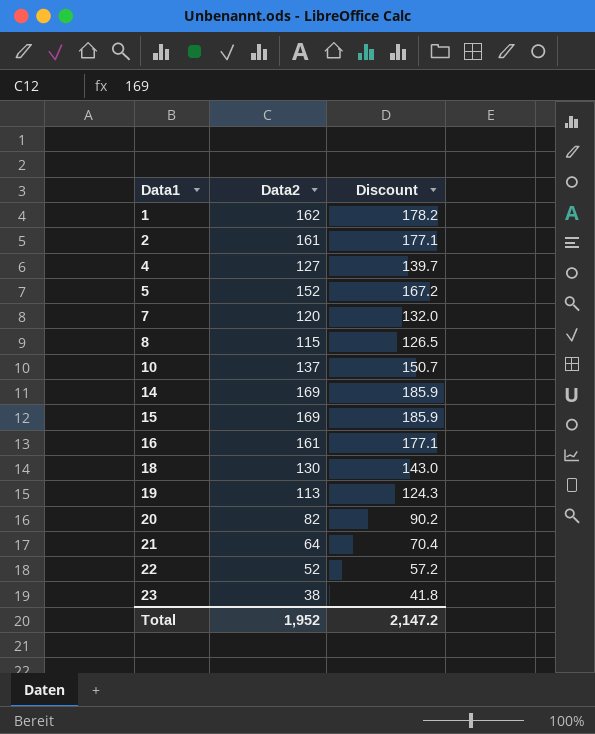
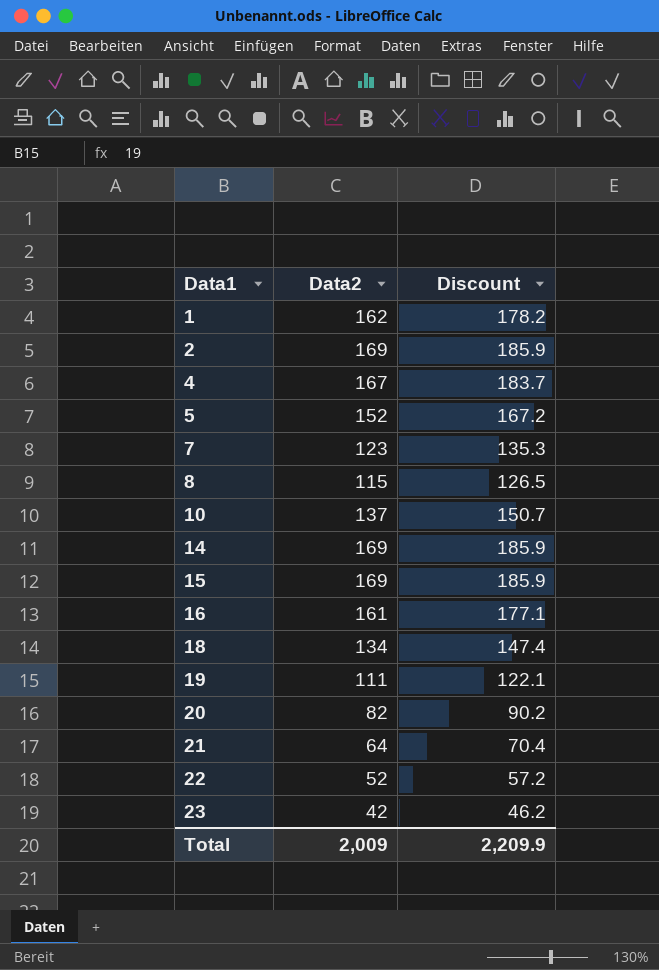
2 | Data2: 161 -> 169
2 | Discount: 177.1 -> 185.9
4 | Data2: 127 -> 167
4 | Discount: 139.7 -> 183.7
7 | Data2: 120 -> 123
7 | Discount: 132.0 -> 135.3
18 | Data2: 130 -> 134
18 | Discount: 143.0 -> 147.4
19 | Data2: 113 -> 111
19 | Discount: 124.3 -> 122.1
23 | Data2: 38 -> 42
23 | Discount: 41.8 -> 46.2
Total | Data2: 1,952 -> 2,009
Total | Discount: 2,147.2 -> 2,209.9

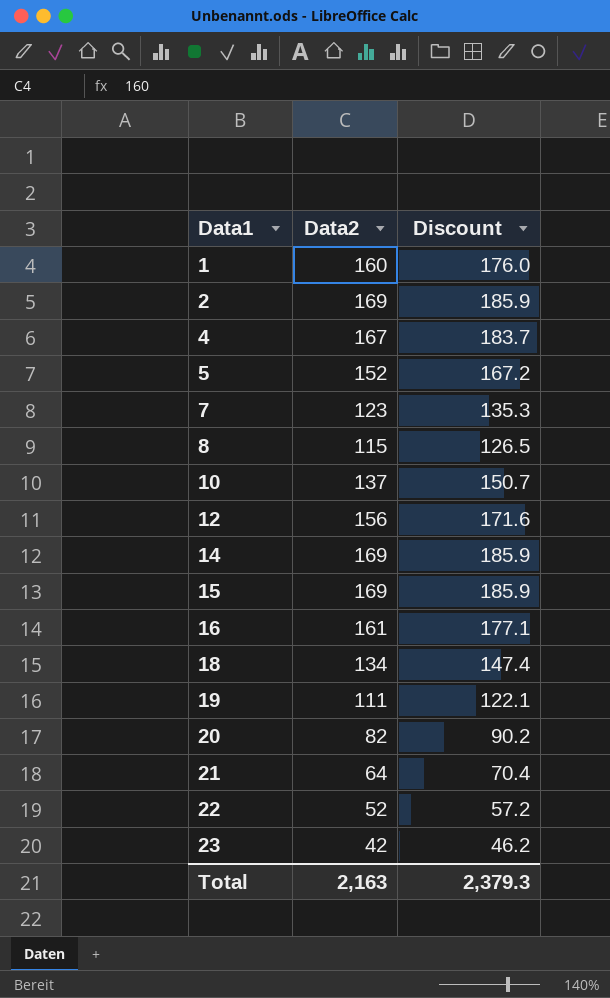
1 | Data2: 162 -> 160
1 | Discount: 178.2 -> 176.0
row 12: none -> 156 | 171.6
Total | Data2: 2,009 -> 2,163
Total | Discount: 2,209.9 -> 2,379.3

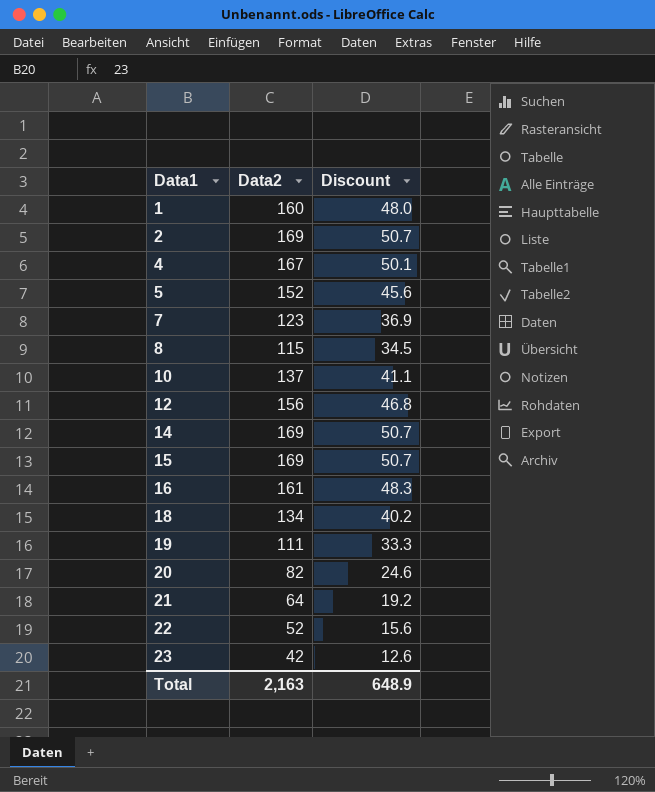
column Discount | formula: [Data2] * 1.1 -> [Data2] * 0.3
Total | Discount: 2,379.3 -> 648.9

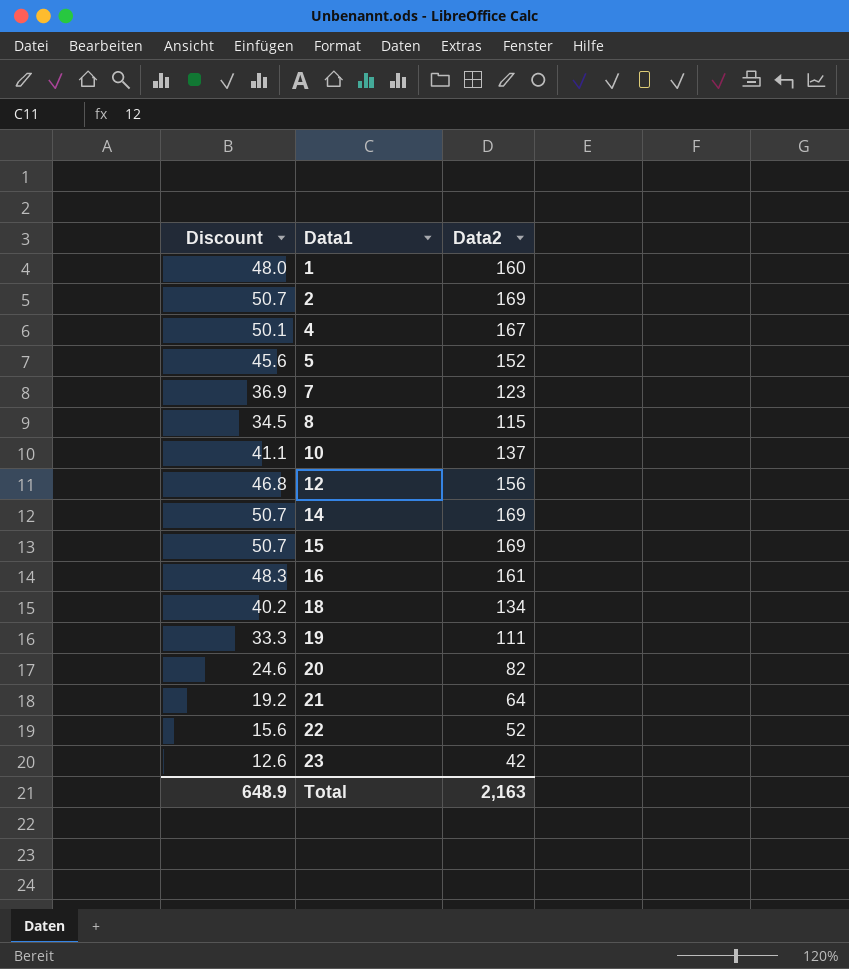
column Discount | position: 3 -> 1

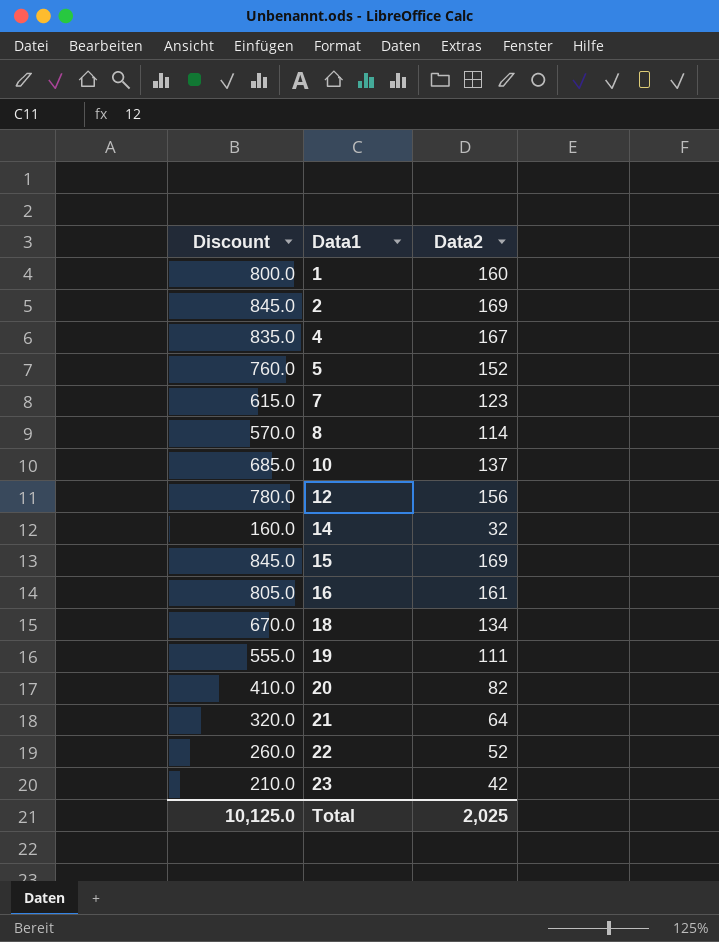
column Discount | formula: [Data2] * 0.3 -> [Data2] * 5
8 | Data2: 115 -> 114
14 | Data2: 169 -> 32
Total | Discount: 648.9 -> 10,125.0
Total | Data2: 2,163 -> 2,025

